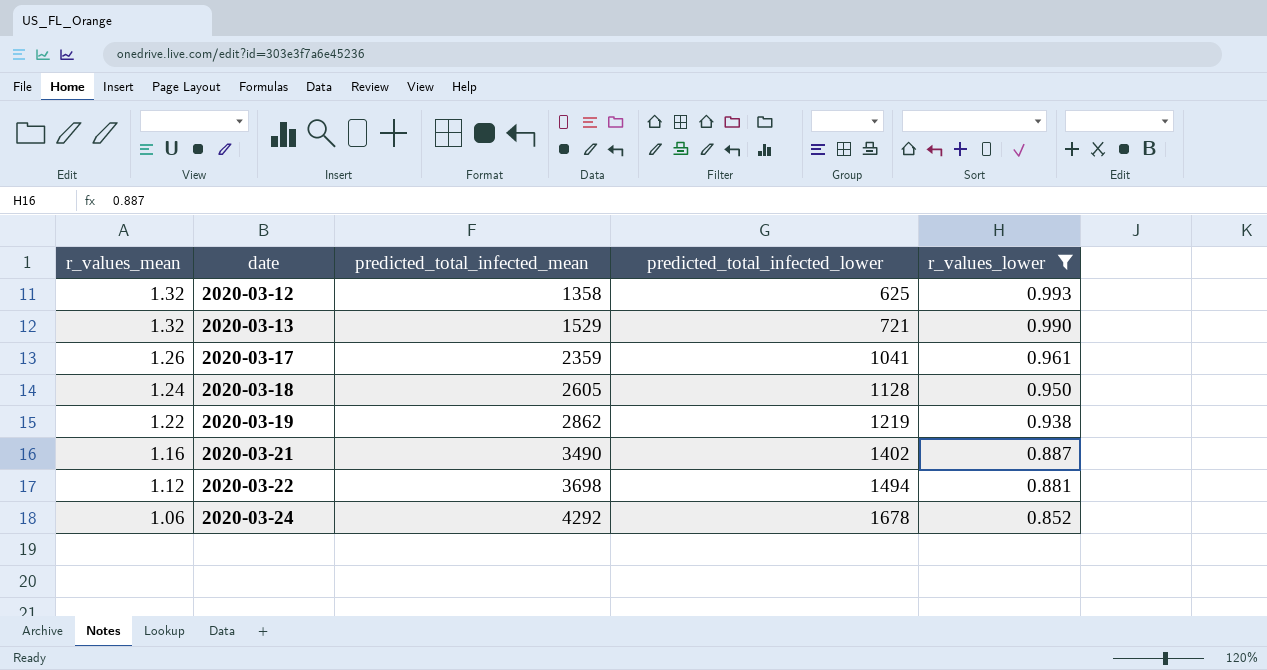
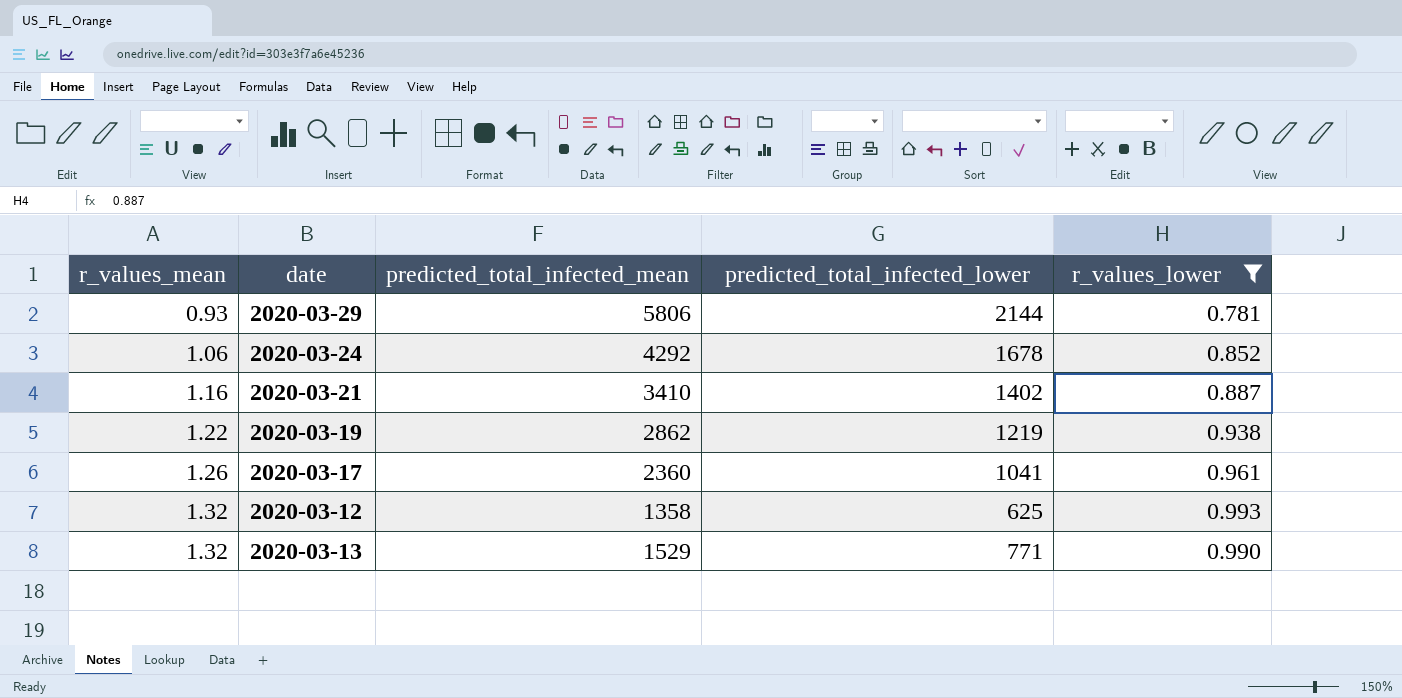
row order: r_values_mean descending -> r_values_mean ascending
row 2020-03-18: 1.24 | 2605 | 1128 | 0.950 -> none
row 2020-03-22: 1.12 | 3698 | 1494 | 0.881 -> none
row 2020-03-29: none -> 0.93 | 5806 | 2144 | 0.781
2020-03-21 | predicted_total_infected_mean: 3490 -> 3410
2020-03-17 | predicted_total_infected_mean: 2359 -> 2360
2020-03-13 | predicted_total_infected_lower: 721 -> 771

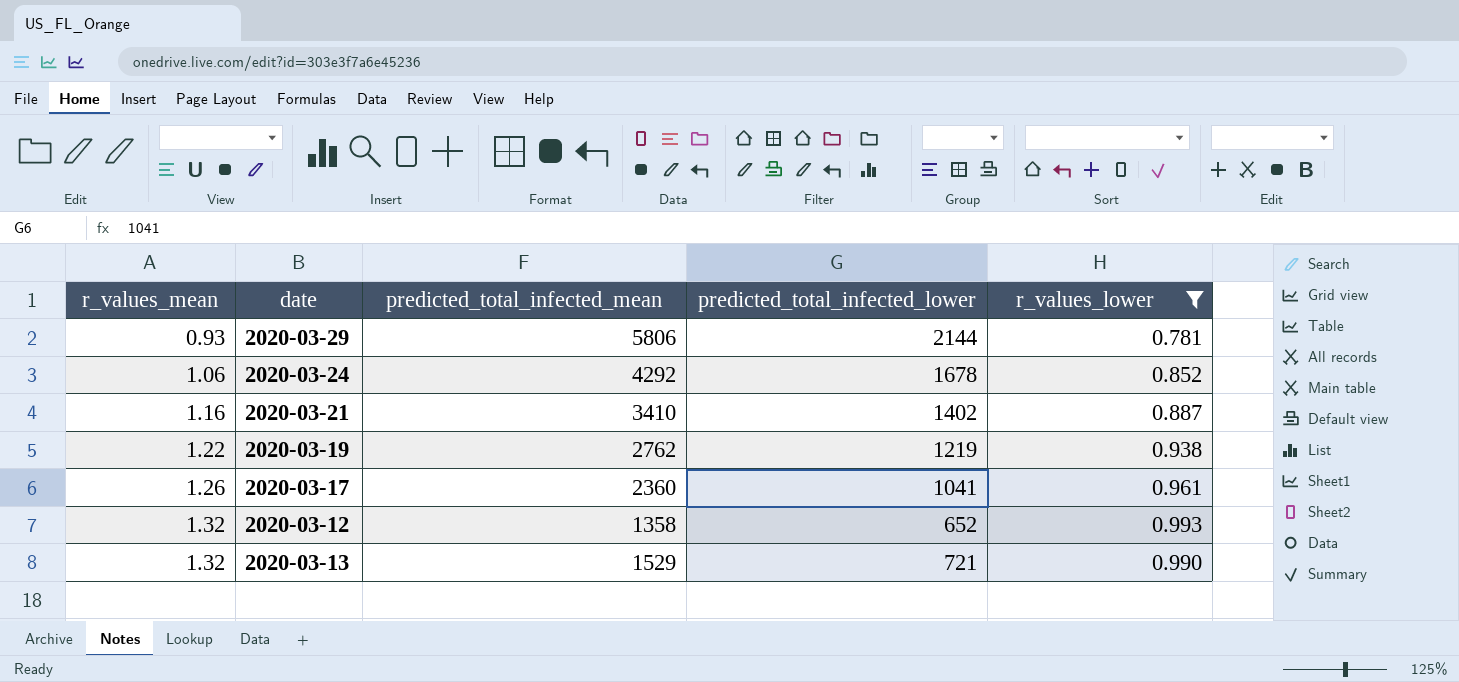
2020-03-19 | predicted_total_infected_mean: 2862 -> 2762
2020-03-12 | predicted_total_infected_lower: 625 -> 652
2020-03-13 | predicted_total_infected_lower: 771 -> 721

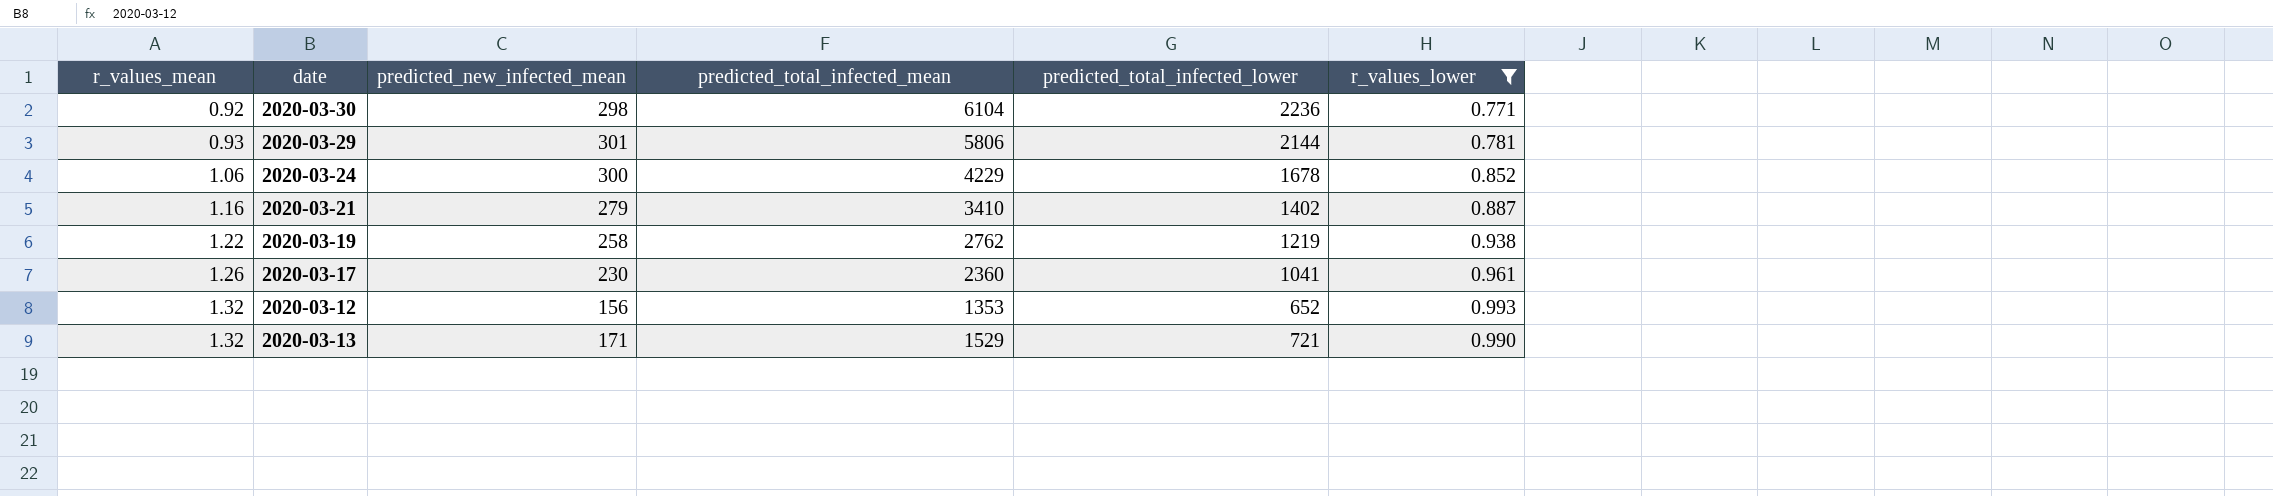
column predicted_new_infected_mean | position: none -> 3
row 2020-03-30: none -> 0.92 | 298 | 6104 | 2236 | 0.771
2020-03-24 | predicted_total_infected_mean: 4292 -> 4229
2020-03-12 | predicted_total_infected_mean: 1358 -> 1353

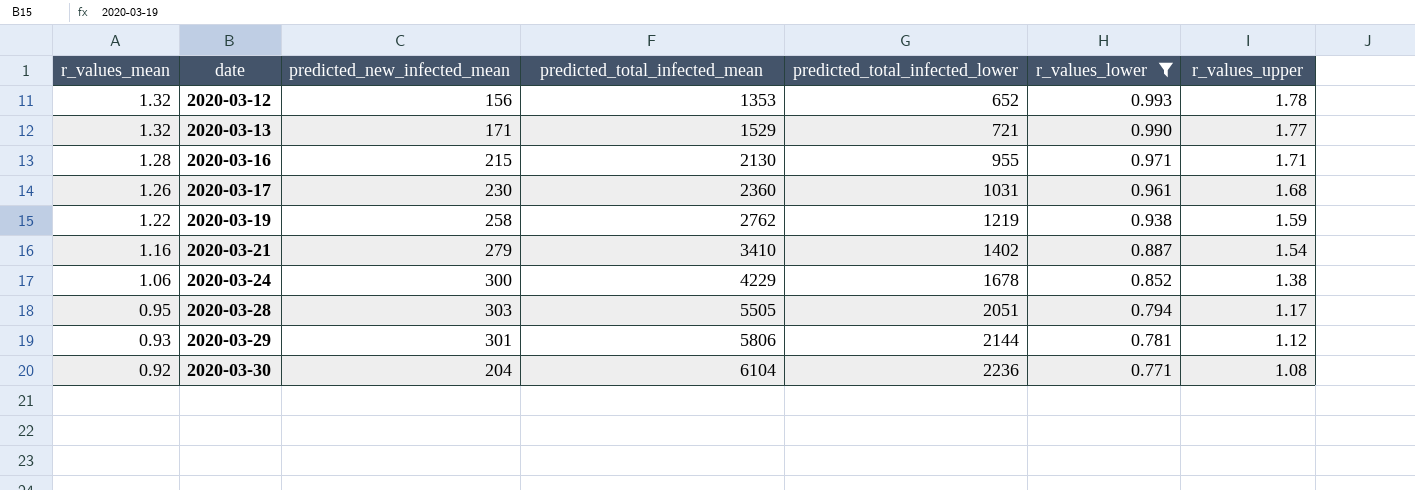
row order: r_values_mean ascending -> r_values_mean descending
column r_values_upper | position: none -> 7
row 2020-03-16: none -> 1.28 | 215 | 2130 | 955 | 0.971 | 1.71
2020-03-17 | predicted_total_infected_lower: 1041 -> 1031
row 2020-03-28: none -> 0.95 | 303 | 5505 | 2051 | 0.794 | 1.17
2020-03-30 | predicted_new_infected_mean: 298 -> 204

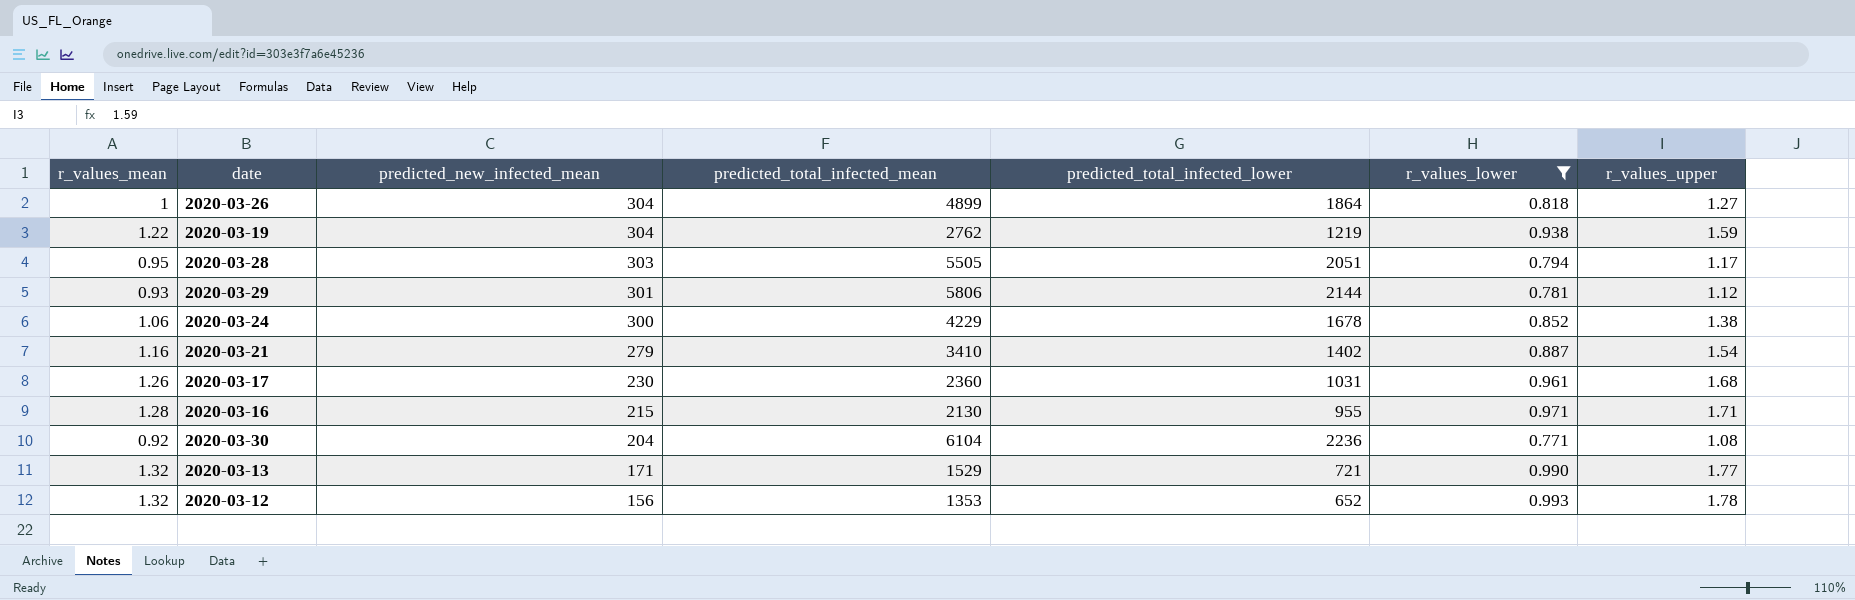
row order: r_values_mean descending -> predicted_new_infected_mean descending
row 2020-03-26: none -> 1 | 304 | 4899 | 1864 | 0.818 | 1.27
2020-03-19 | predicted_new_infected_mean: 258 -> 304

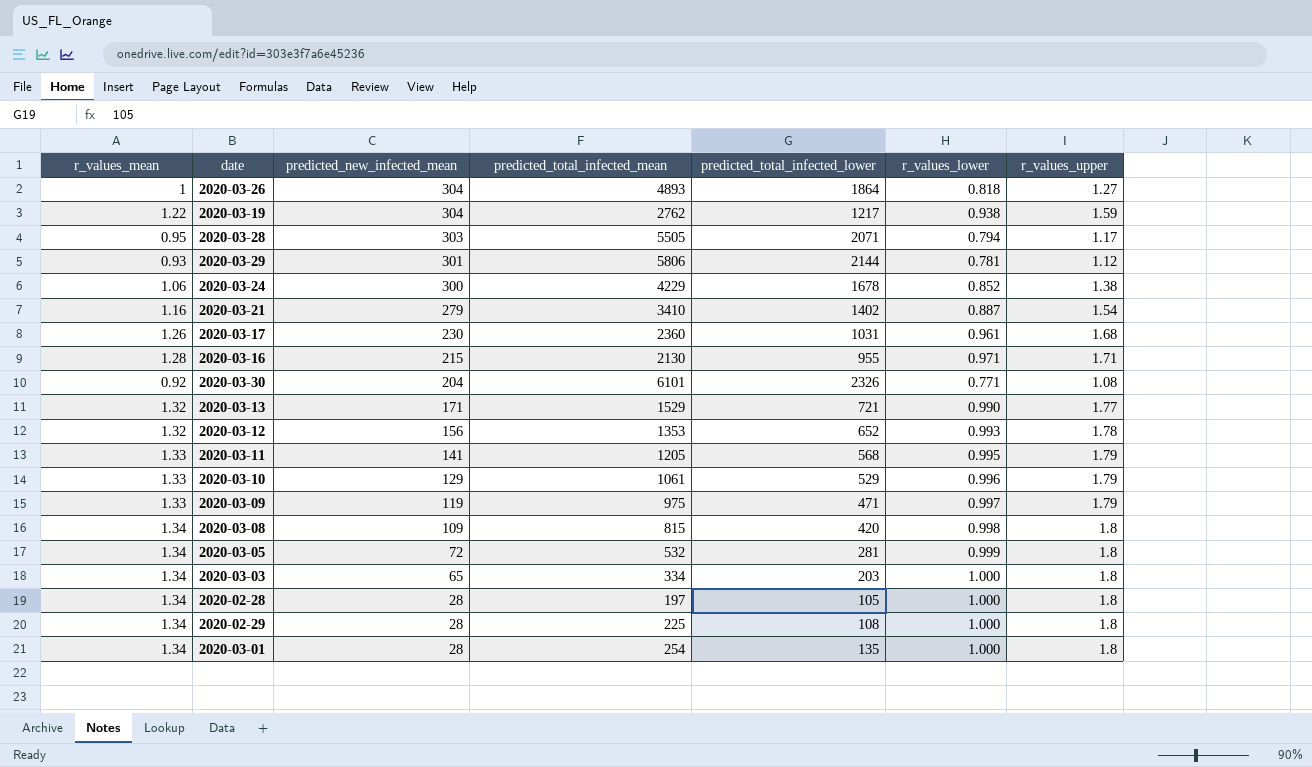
filter: r_values_lower <= 0.993 -> none
2020-03-26 | predicted_total_infected_mean: 4899 -> 4893
2020-03-19 | predicted_total_infected_lower: 1219 -> 1217
2020-03-28 | predicted_total_infected_lower: 2051 -> 2071
2020-03-30 | predicted_total_infected_mean: 6104 -> 6101
2020-03-30 | predicted_total_infected_lower: 2236 -> 2326

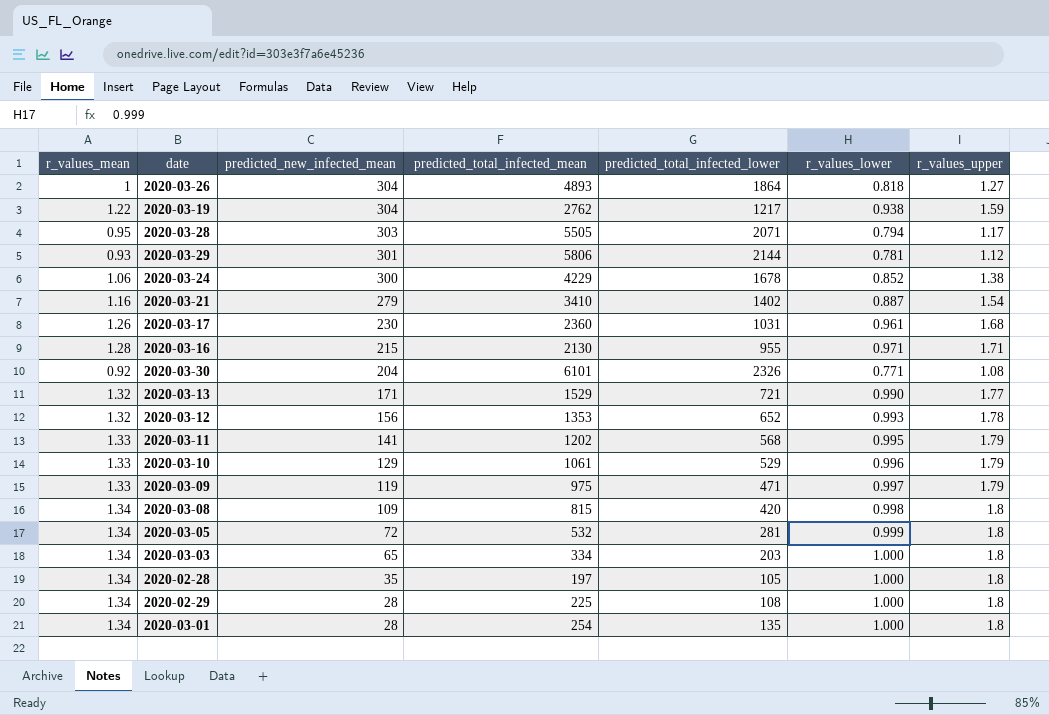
2020-03-11 | predicted_total_infected_mean: 1205 -> 1202
2020-02-28 | predicted_new_infected_mean: 28 -> 35

